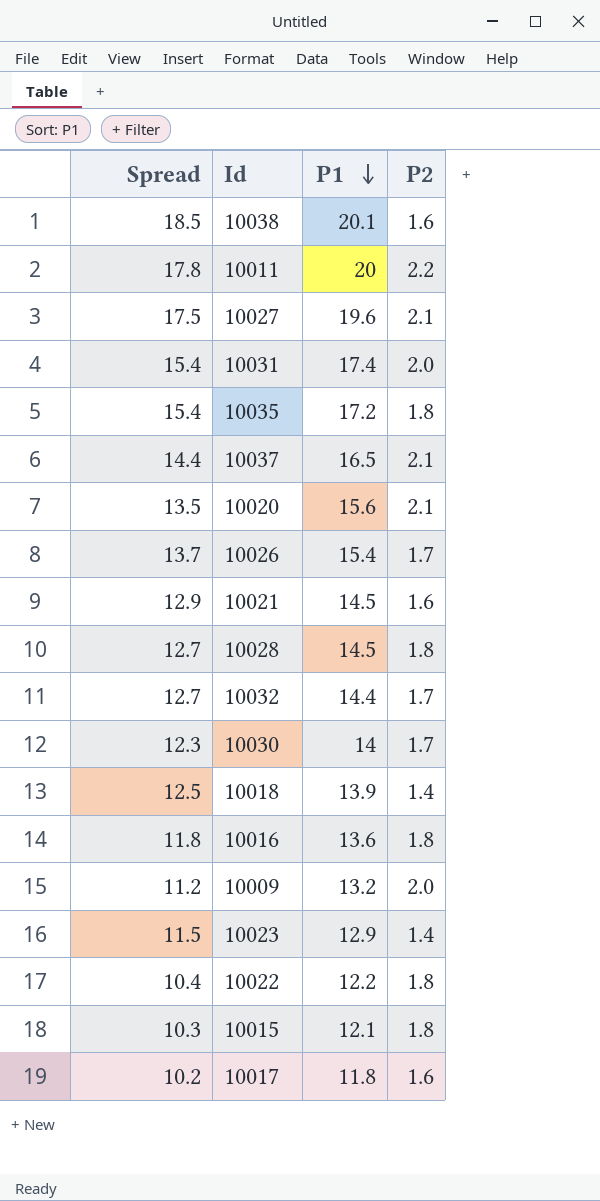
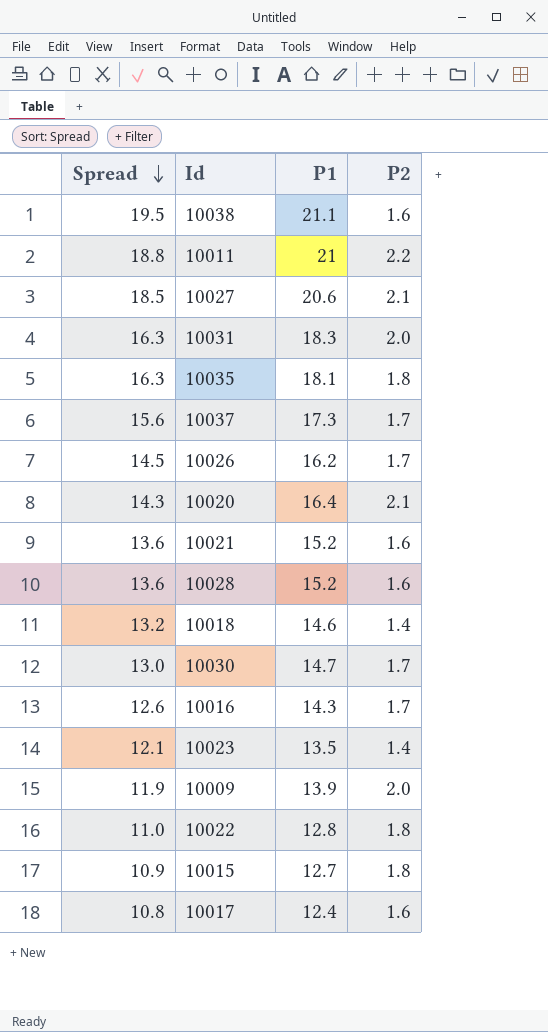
row order: P1 descending -> Spread descending
row 10032: 12.7 | 14.4 | 1.7 -> none
10038 | Spread: 18.5 -> 19.5
10038 | P1: 20.1 -> 21.1
10011 | Spread: 17.8 -> 18.8
10011 | P1: 20 -> 21
10027 | Spread: 17.5 -> 18.5
10027 | P1: 19.6 -> 20.6
10031 | Spread: 15.4 -> 16.3
10031 | P1: 17.4 -> 18.3
10035 | Spread: 15.4 -> 16.3
10035 | P1: 17.2 -> 18.1
10037 | Spread: 14.4 -> 15.6
10037 | P1: 16.5 -> 17.3
10037 | P2: 2.1 -> 1.7
10026 | Spread: 13.7 -> 14.5
10026 | P1: 15.4 -> 16.2
10020 | Spread: 13.5 -> 14.3
10020 | P1: 15.6 -> 16.4
10021 | Spread: 12.9 -> 13.6
10021 | P1: 14.5 -> 15.2
10028 | Spread: 12.7 -> 13.6
10028 | P1: 14.5 -> 15.2
10028 | P2: 1.8 -> 1.6
10018 | Spread: 12.5 -> 13.2
10018 | P1: 13.9 -> 14.6
10030 | Spread: 12.3 -> 13.0
10030 | P1: 14 -> 14.7
10016 | Spread: 11.8 -> 12.6
10016 | P1: 13.6 -> 14.3
10016 | P2: 1.8 -> 1.7
10023 | Spread: 11.5 -> 12.1
10023 | P1: 12.9 -> 13.5
10009 | Spread: 11.2 -> 11.9
10009 | P1: 13.2 -> 13.9
10022 | Spread: 10.4 -> 11.0
10022 | P1: 12.2 -> 12.8
10015 | Spread: 10.3 -> 10.9
10015 | P1: 12.1 -> 12.7
10017 | Spread: 10.2 -> 10.8
10017 | P1: 11.8 -> 12.4

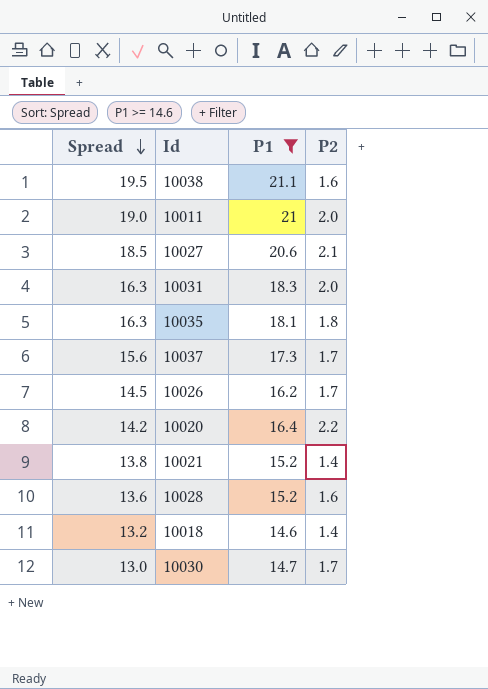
filter: none -> P1 >= 14.6
10011 | Spread: 18.8 -> 19.0
10011 | P2: 2.2 -> 2.0
10020 | Spread: 14.3 -> 14.2
10020 | P2: 2.1 -> 2.2
10021 | Spread: 13.6 -> 13.8
10021 | P2: 1.6 -> 1.4

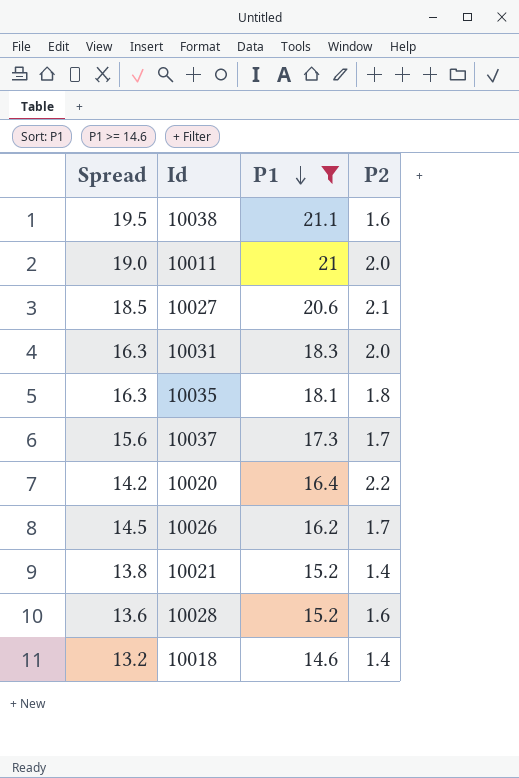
row order: Spread descending -> P1 descending
row 10030: 13.0 | 14.7 | 1.7 -> none

